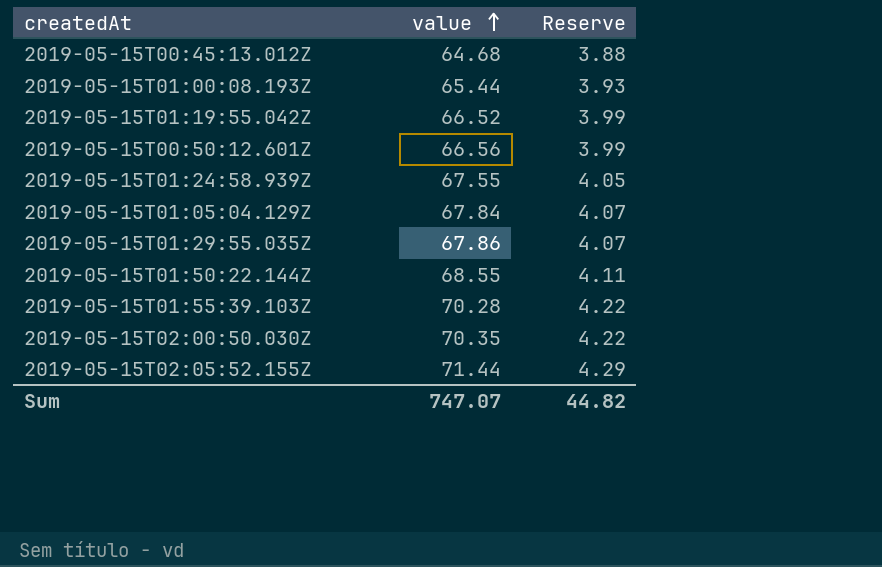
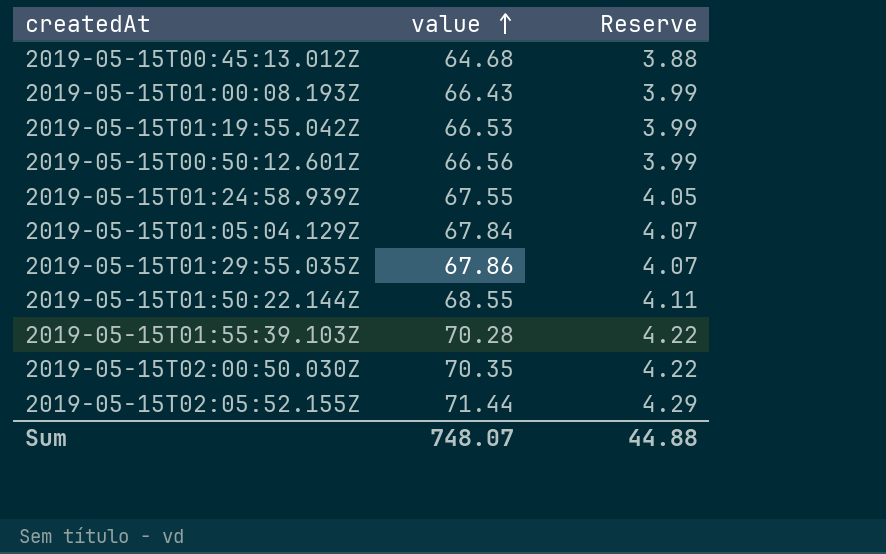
2019-05-15T01:00:08.193Z | value: 65.44 -> 66.43
2019-05-15T01:00:08.193Z | Reserve: 3.93 -> 3.99
2019-05-15T01:19:55.042Z | value: 66.52 -> 66.53
Sum | value: 747.07 -> 748.07
Sum | Reserve: 44.82 -> 44.88

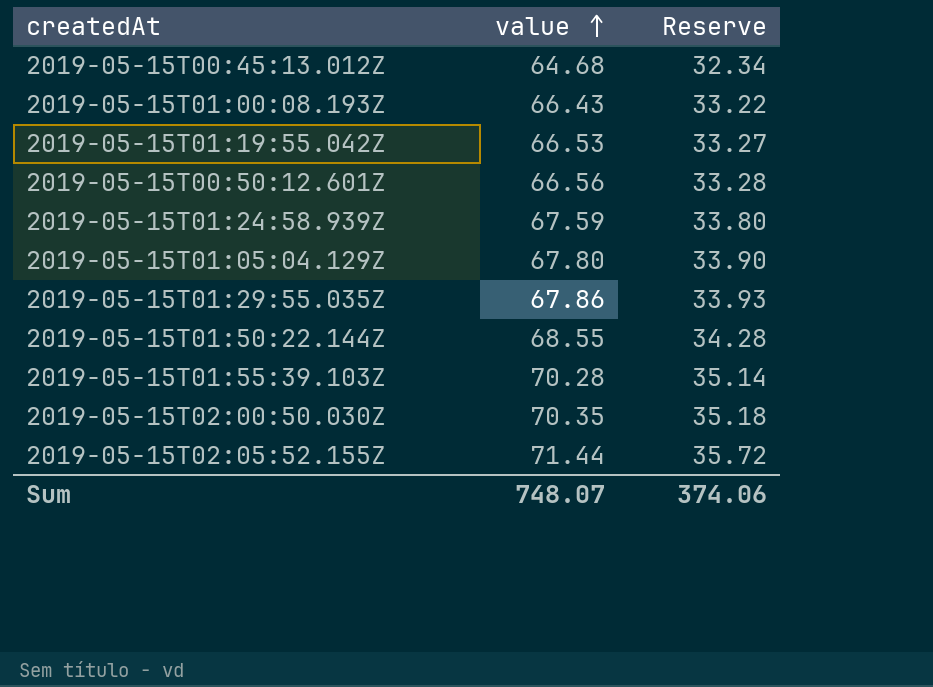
column Reserve | formula: [value] * 0.06 -> [value] * 0.5
2019-05-15T01:24:58.939Z | value: 67.55 -> 67.59
2019-05-15T01:05:04.129Z | value: 67.84 -> 67.80
Sum | Reserve: 44.88 -> 374.06

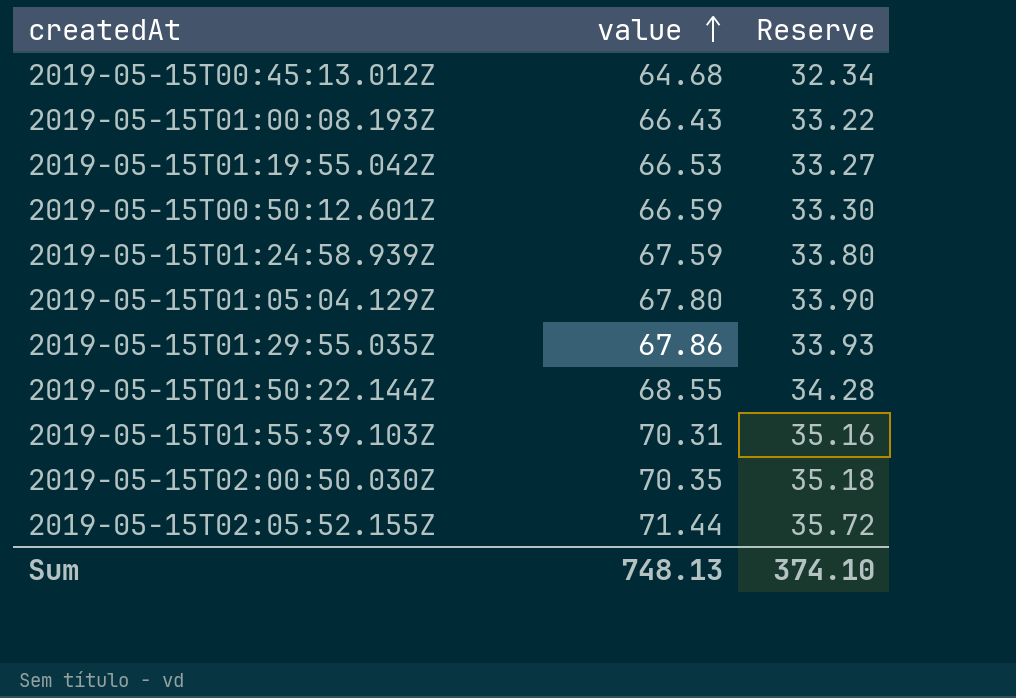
2019-05-15T00:50:12.601Z | value: 66.56 -> 66.59
2019-05-15T00:50:12.601Z | Reserve: 33.28 -> 33.30
2019-05-15T01:55:39.103Z | value: 70.28 -> 70.31
2019-05-15T01:55:39.103Z | Reserve: 35.14 -> 35.16
Sum | value: 748.07 -> 748.13
Sum | Reserve: 374.06 -> 374.10

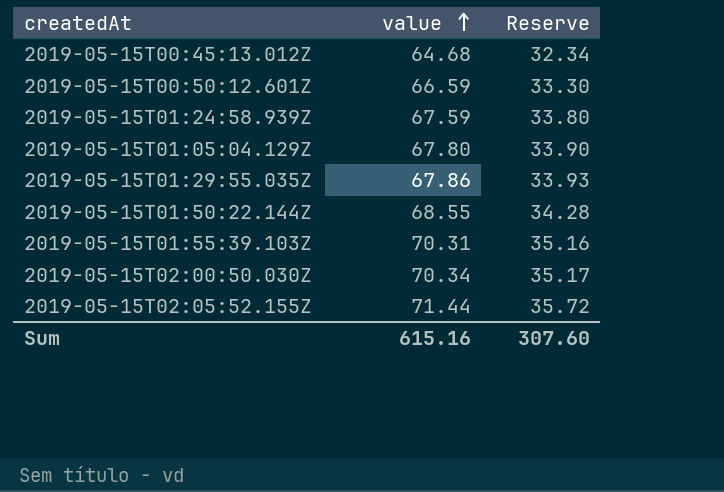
row 2019-05-15T01:00:08.193Z: 66.43 | 33.22 -> none
row 2019-05-15T01:19:55.042Z: 66.53 | 33.27 -> none
2019-05-15T02:00:50.030Z | value: 70.35 -> 70.34
2019-05-15T02:00:50.030Z | Reserve: 35.18 -> 35.17
Sum | value: 748.13 -> 615.16
Sum | Reserve: 374.10 -> 307.60

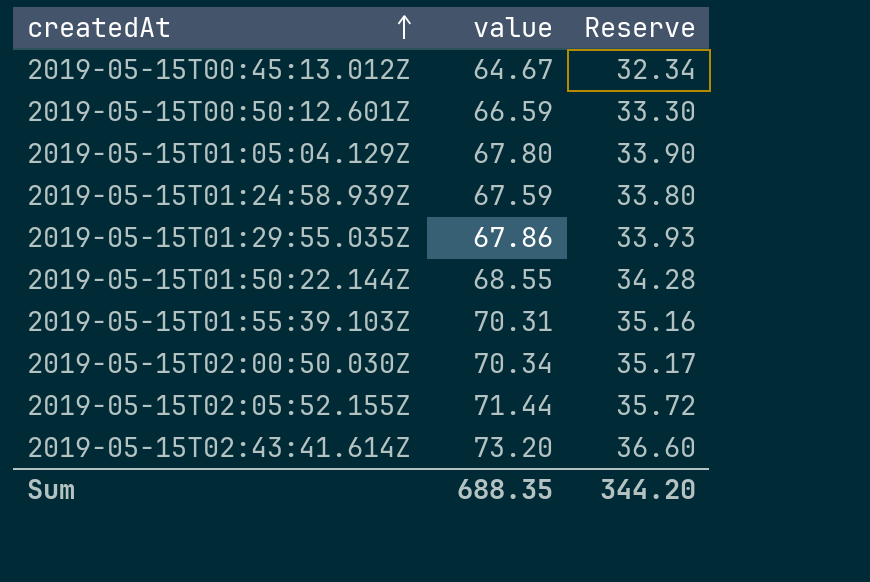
row order: value ascending -> createdAt ascending
2019-05-15T00:45:13.012Z | value: 64.68 -> 64.67
row 2019-05-15T02:43:41.614Z: none -> 73.20 | 36.60
Sum | value: 615.16 -> 688.35
Sum | Reserve: 307.60 -> 344.20

